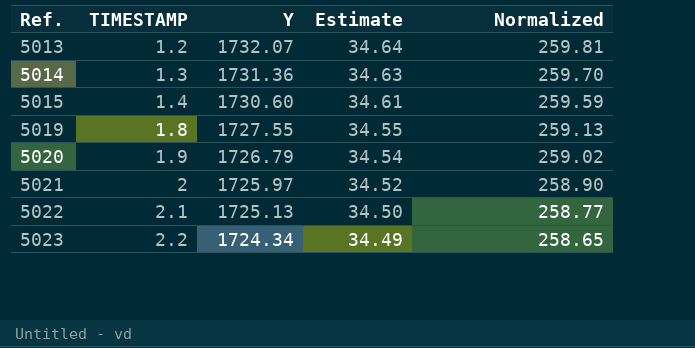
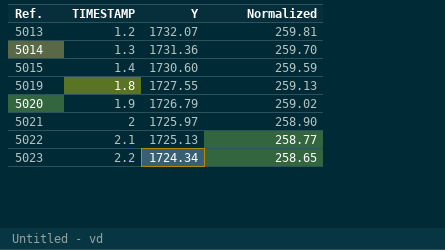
column Estimate | formula: [Y] * 0.02 -> none

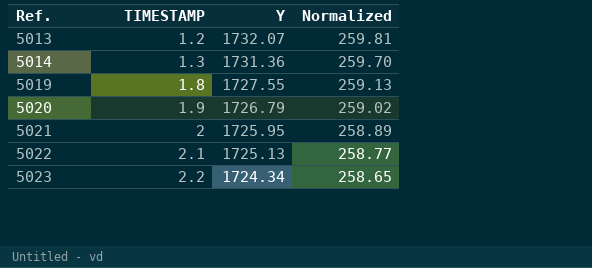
row 5015: 1.4 | 1730.60 | 259.59 -> none
5021 | Y: 1725.97 -> 1725.95
5021 | Normalized: 258.90 -> 258.89

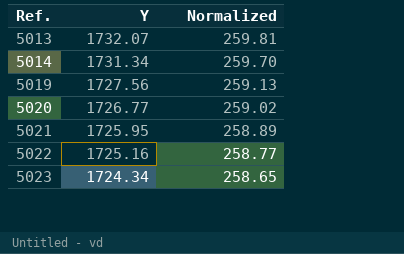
column TIMESTAMP | position: 2 -> none
5014 | Y: 1731.36 -> 1731.34
5019 | Y: 1727.55 -> 1727.56
5020 | Y: 1726.79 -> 1726.77
5022 | Y: 1725.13 -> 1725.16

